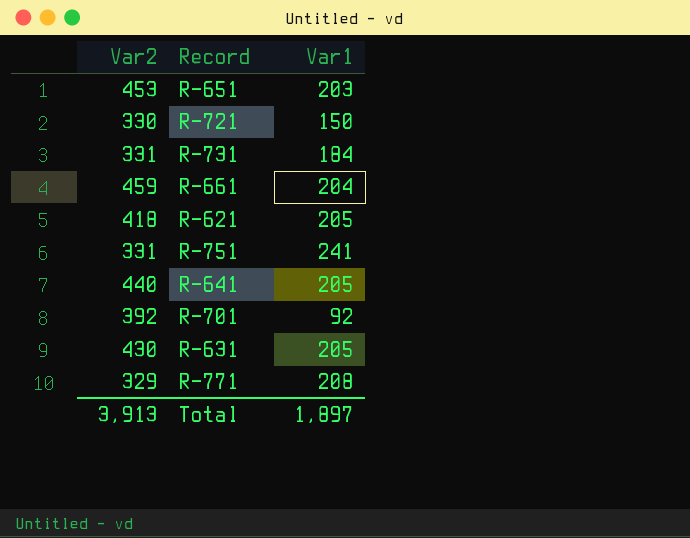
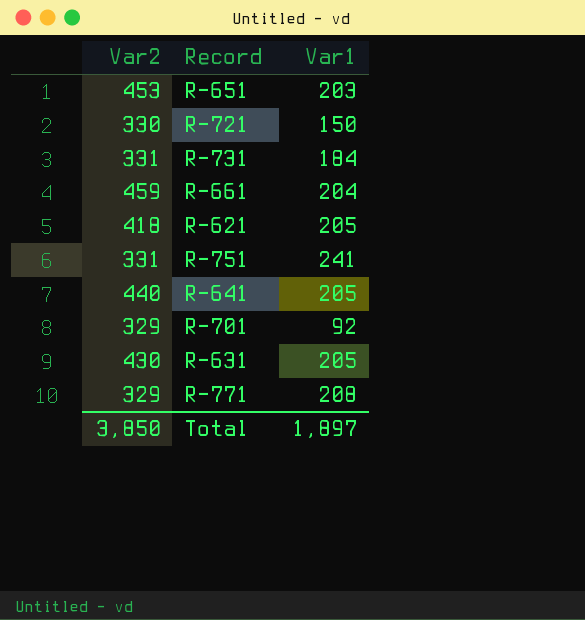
R-701 | Var2: 392 -> 329
Total | Var2: 3,913 -> 3,850

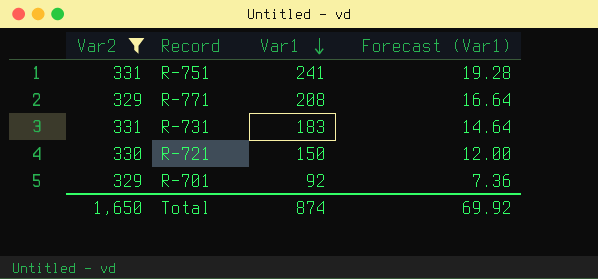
filter: none -> Var2 <= 331
row order: none -> Var1 descending
column Forecast (Var1) | formula: none -> [Var1] * 0.08
R-731 | Var1: 184 -> 183
Total | Var2: 3,850 -> 1,650
Total | Var1: 1,897 -> 874

